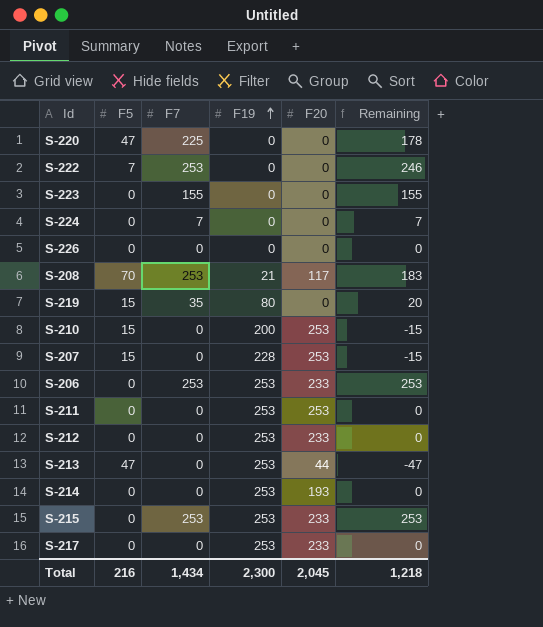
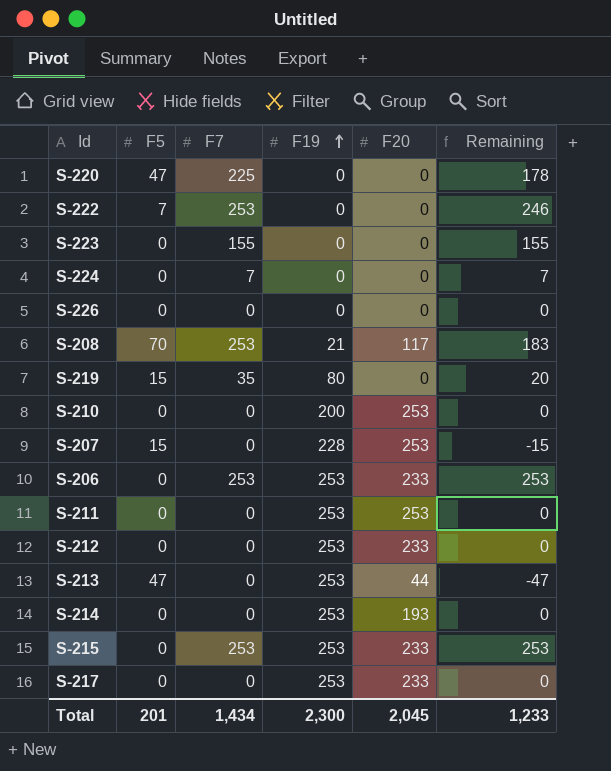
S-210 | F5: 15 -> 0
S-210 | Remaining: -15 -> 0
Total | F5: 216 -> 201
Total | Remaining: 1,218 -> 1,233

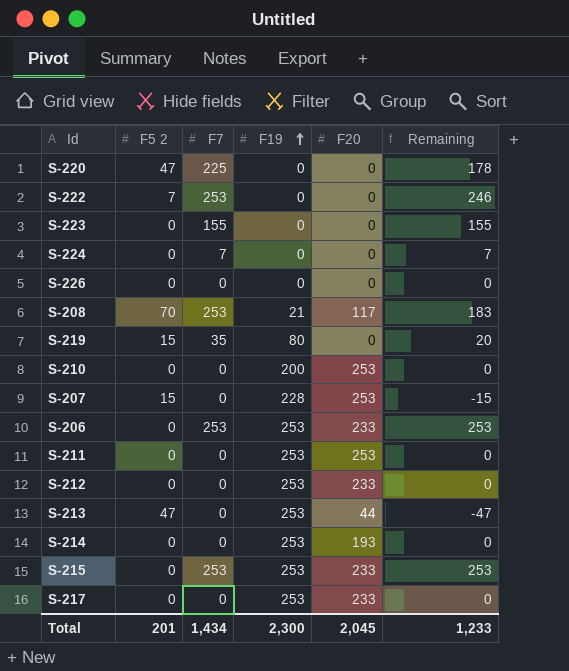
column name: F5 -> F5 2

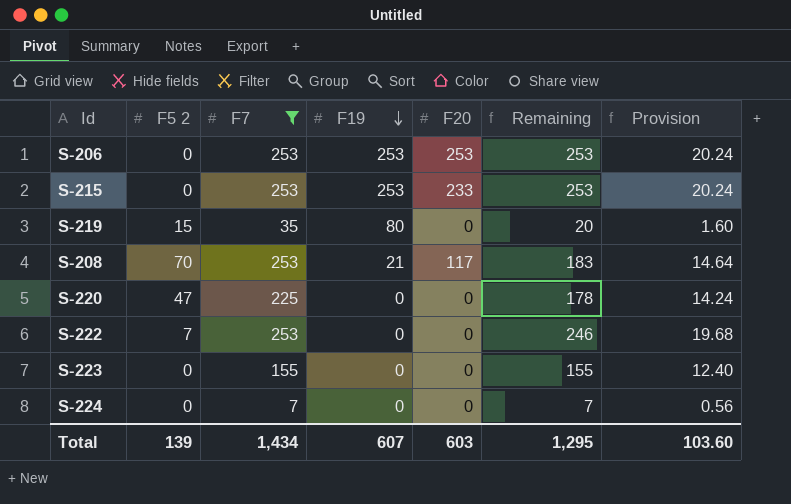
filter: none -> F7 != 0
row order: F19 ascending -> F19 descending
column Provision | formula: none -> [Remaining] * 0.08
S-206 | F20: 233 -> 253
Total | F5 2: 201 -> 139
Total | F19: 2,300 -> 607
Total | F20: 2,045 -> 603
Total | Remaining: 1,233 -> 1,295

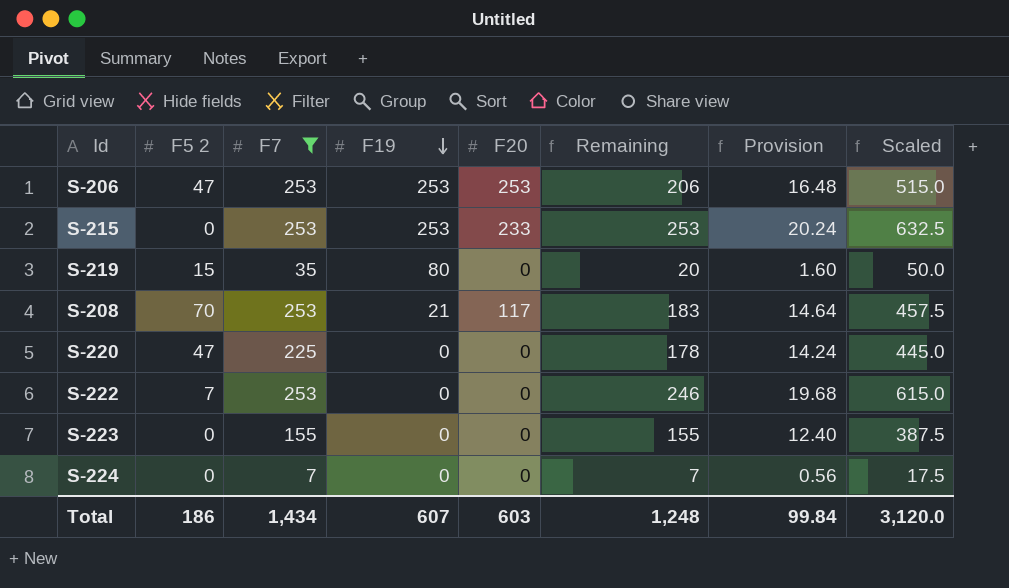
column Scaled | formula: none -> [Remaining] * 2.5
S-206 | F5 2: 0 -> 47
S-206 | Remaining: 253 -> 206
S-206 | Provision: 20.24 -> 16.48
Total | F5 2: 139 -> 186
Total | Remaining: 1,295 -> 1,248
Total | Provision: 103.60 -> 99.84

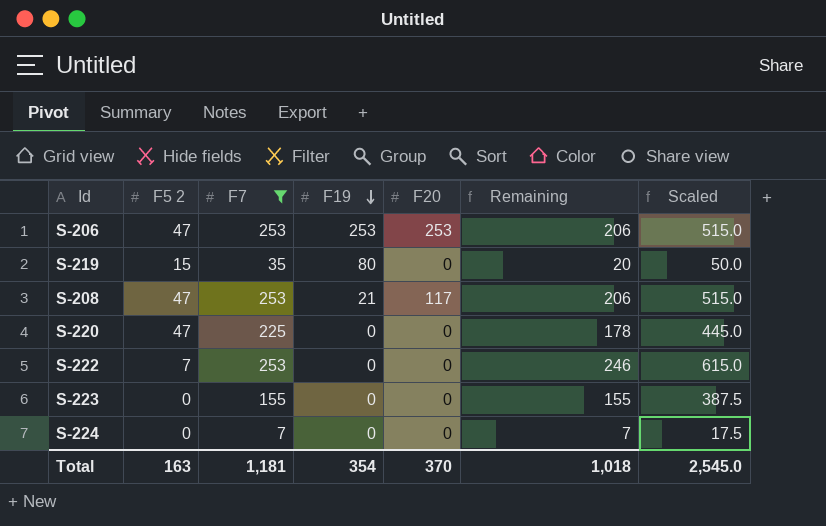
column Provision | formula: [Remaining] * 0.08 -> none
row S-215: 0 | 253 | 253 | 233 | 253 | 20.24 | 632.5 -> none
S-208 | F5 2: 70 -> 47
S-208 | Remaining: 183 -> 206
S-208 | Scaled: 457.5 -> 515.0
Total | F5 2: 186 -> 163
Total | F7: 1,434 -> 1,181
Total | F19: 607 -> 354
Total | F20: 603 -> 370
Total | Remaining: 1,248 -> 1,018
Total | Scaled: 3,120.0 -> 2,545.0

